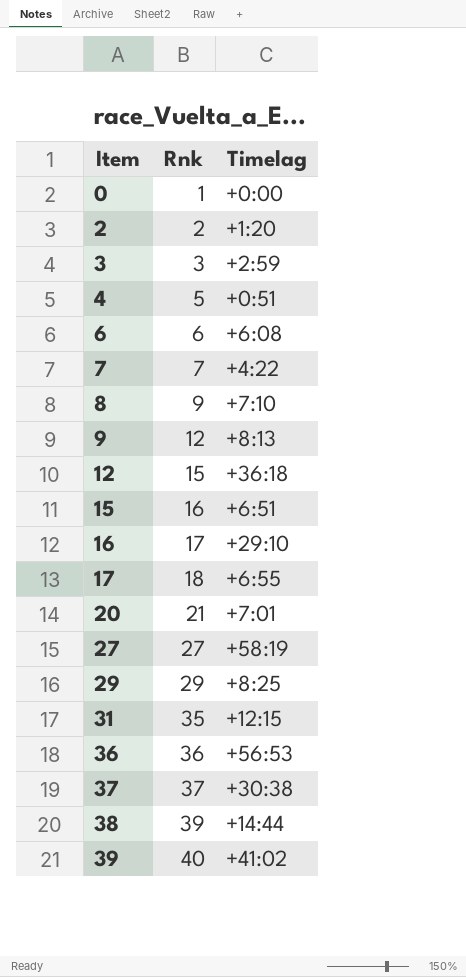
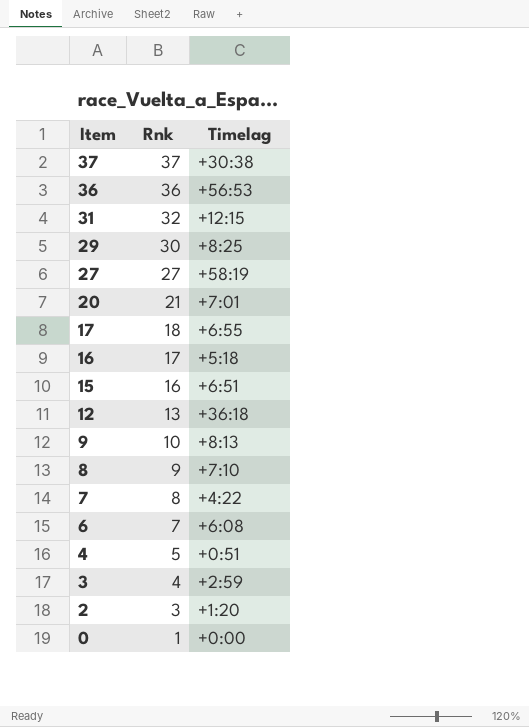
row order: Item ascending -> Item descending
row 38: 39 | +14:44 -> none
row 39: 40 | +41:02 -> none
31 | Rnk: 35 -> 32
29 | Rnk: 29 -> 30
16 | Timelag: +29:10 -> +5:18
12 | Rnk: 15 -> 13
9 | Rnk: 12 -> 10
7 | Rnk: 7 -> 8
6 | Rnk: 6 -> 7
3 | Rnk: 3 -> 4
2 | Rnk: 2 -> 3

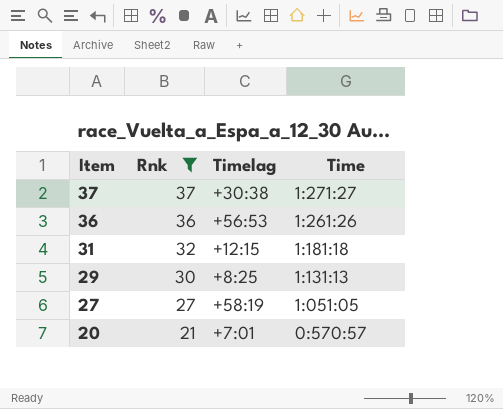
filter: none -> Rnk >= 21
column Time | position: none -> 4

